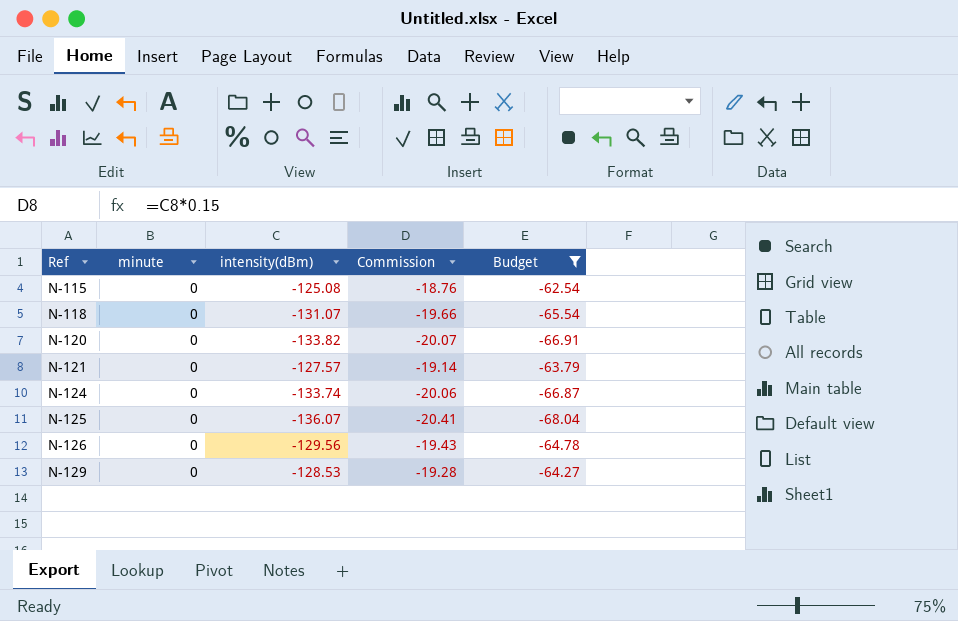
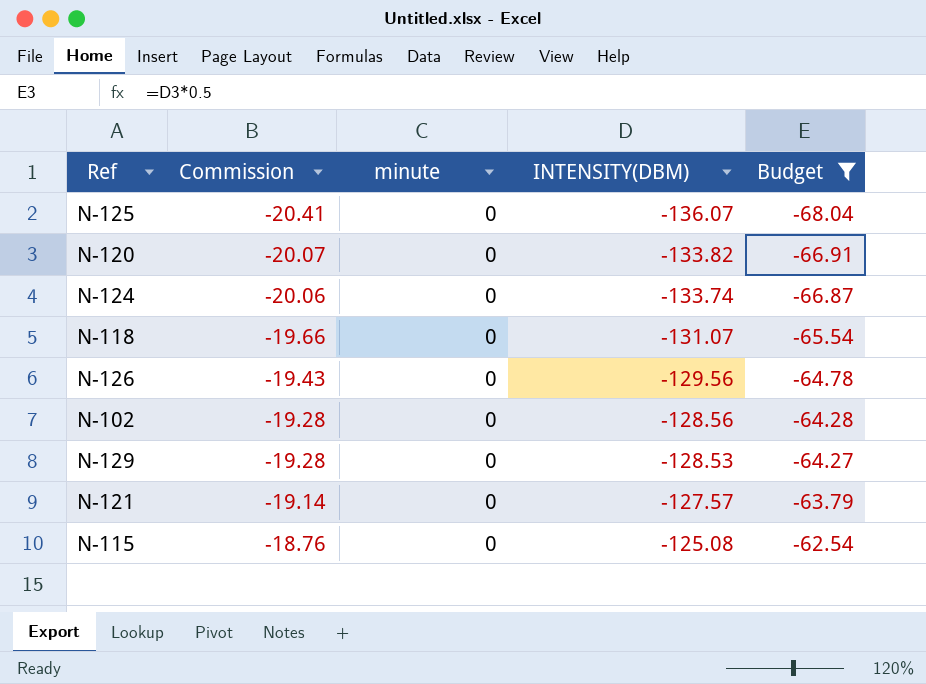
row order: Ref ascending -> Commission ascending
column Commission | position: 4 -> 2
column name: intensity(dBm) -> INTENSITY(DBM)
row N-102: none -> -19.28 | 0 | -128.56 | -64.28

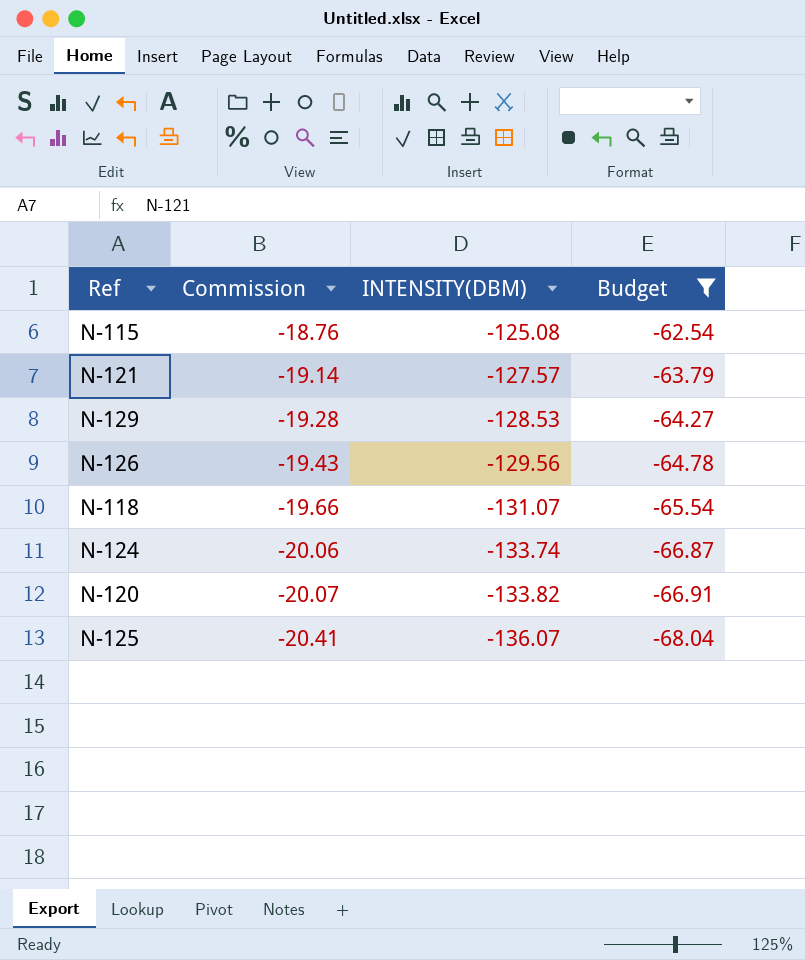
row order: Commission ascending -> Commission descending
column minute | position: 3 -> none
row N-102: -19.28 | 0 | -128.56 | -64.28 -> none

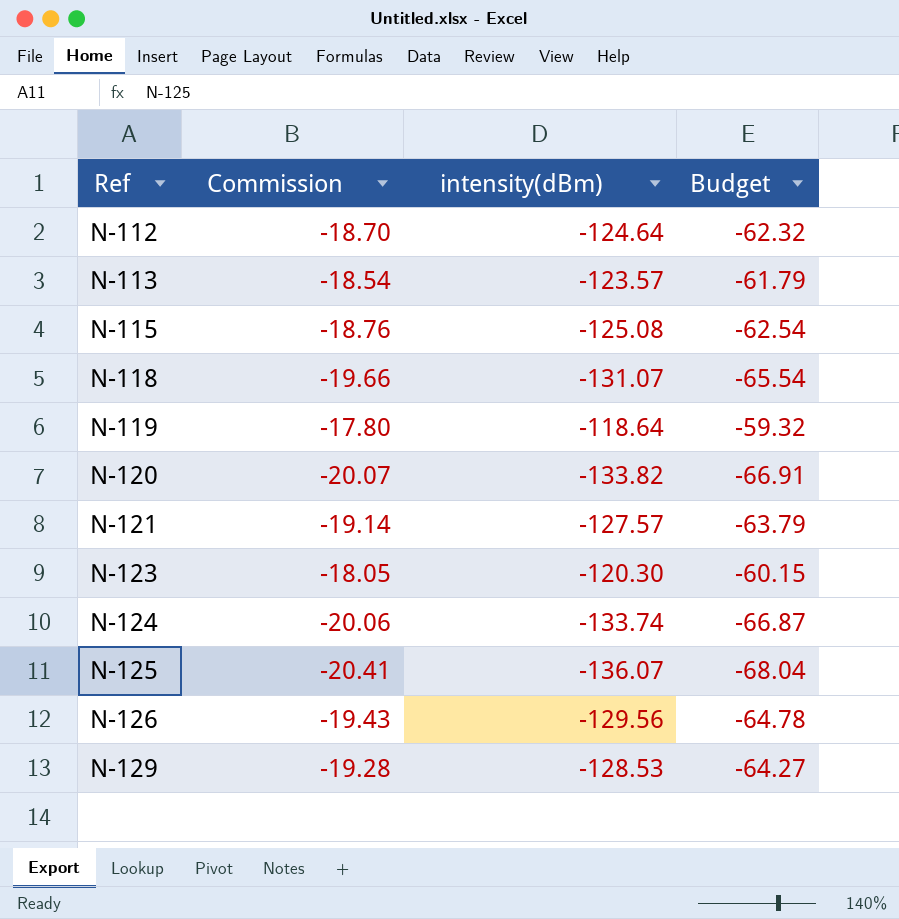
filter: Budget <= -62.54 -> none
row order: Commission descending -> Ref ascending
column name: INTENSITY(DBM) -> intensity(dBm)

